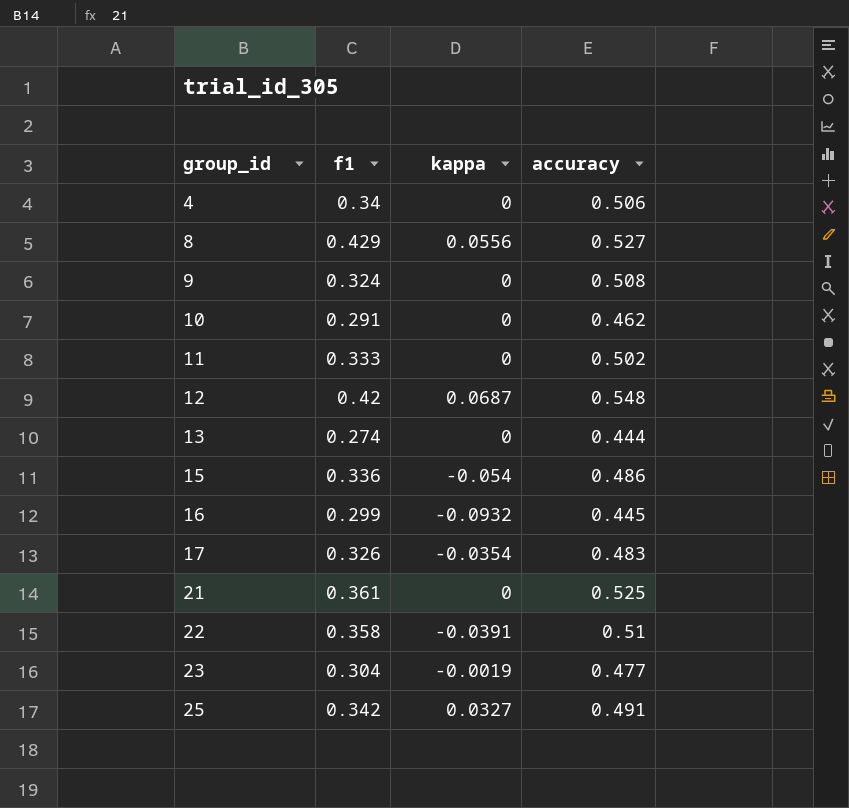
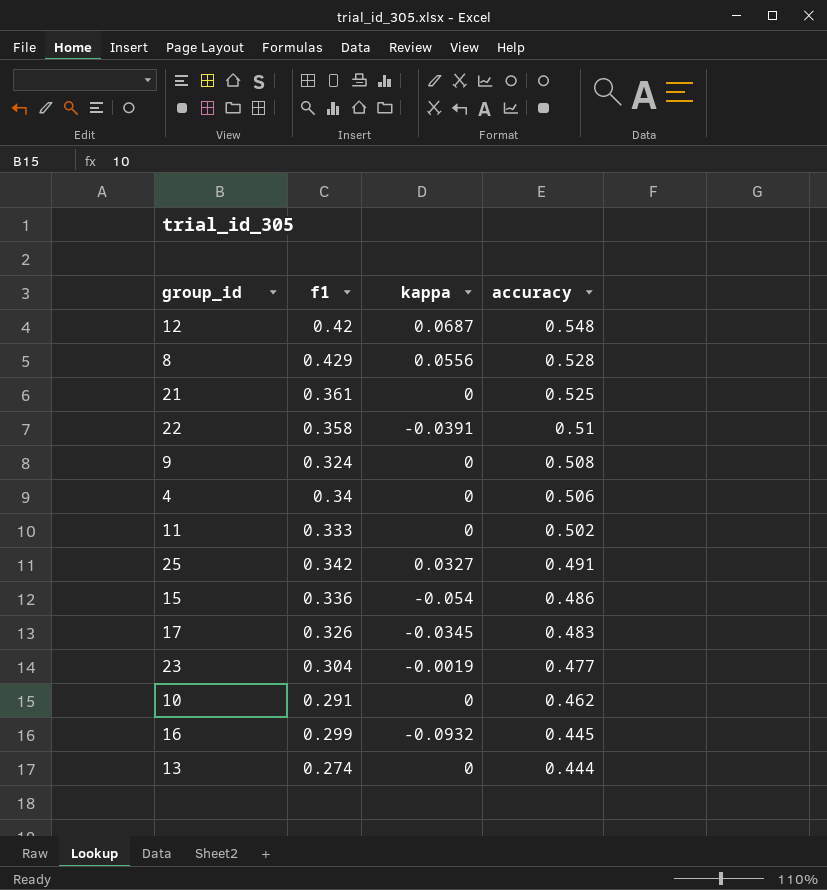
row order: group_id ascending -> accuracy descending
8 | accuracy: 0.527 -> 0.528
17 | kappa: -0.0354 -> -0.0345

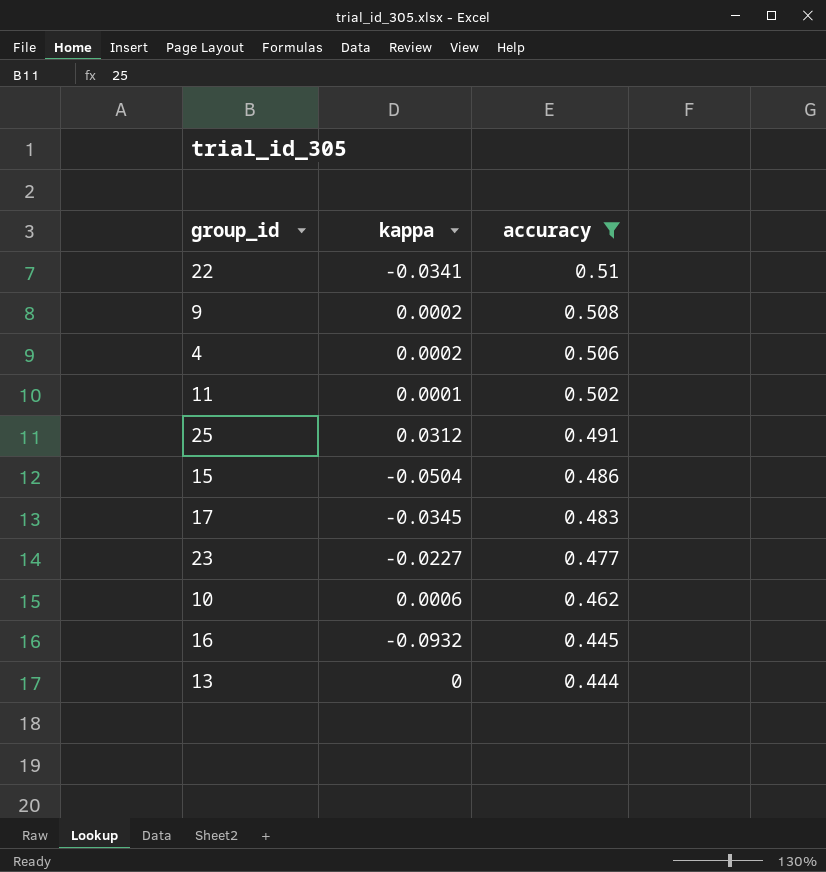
filter: none -> accuracy <= 0.51
column f1 | position: 2 -> none
22 | kappa: -0.0391 -> -0.0341
9 | kappa: 0 -> 0.0002
4 | kappa: 0 -> 0.0002
11 | kappa: 0 -> 0.0001
25 | kappa: 0.0327 -> 0.0312
15 | kappa: -0.054 -> -0.0504
23 | kappa: -0.0019 -> -0.0227
10 | kappa: 0 -> 0.0006

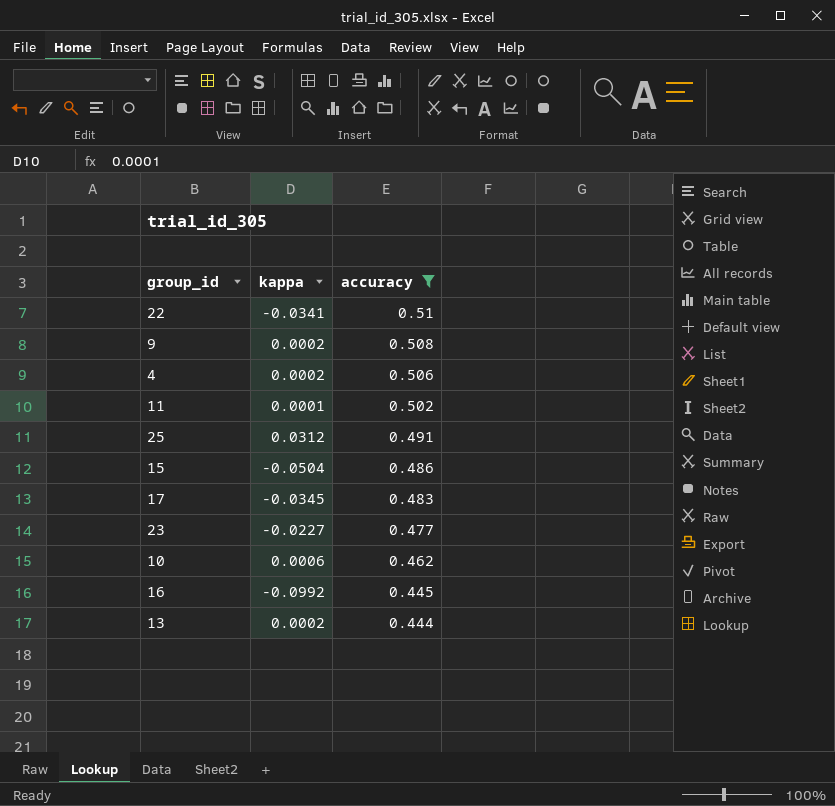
16 | kappa: -0.0932 -> -0.0992
13 | kappa: 0 -> 0.0002

